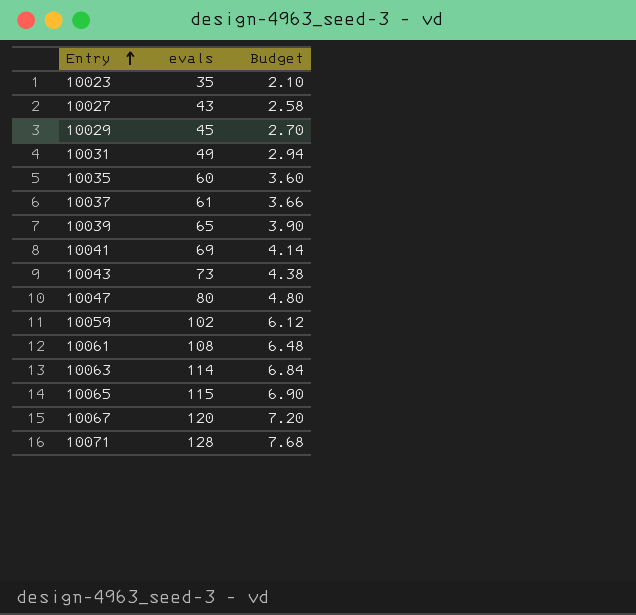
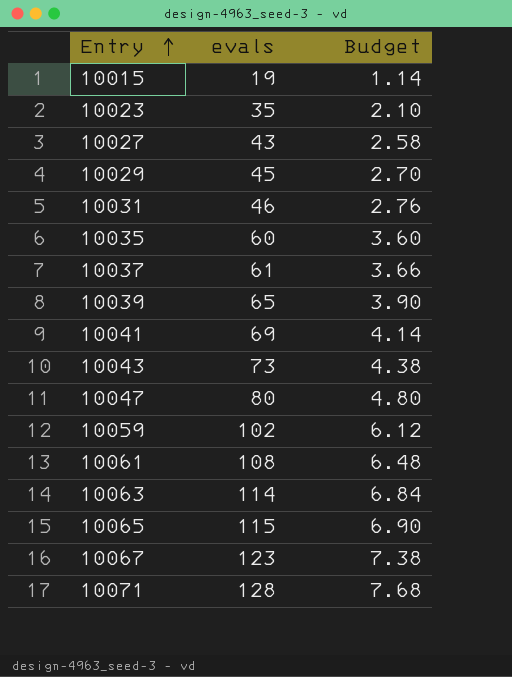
row 10015: none -> 19 | 1.14
10031 | evals: 49 -> 46
10031 | Budget: 2.94 -> 2.76
10067 | evals: 120 -> 123
10067 | Budget: 7.20 -> 7.38

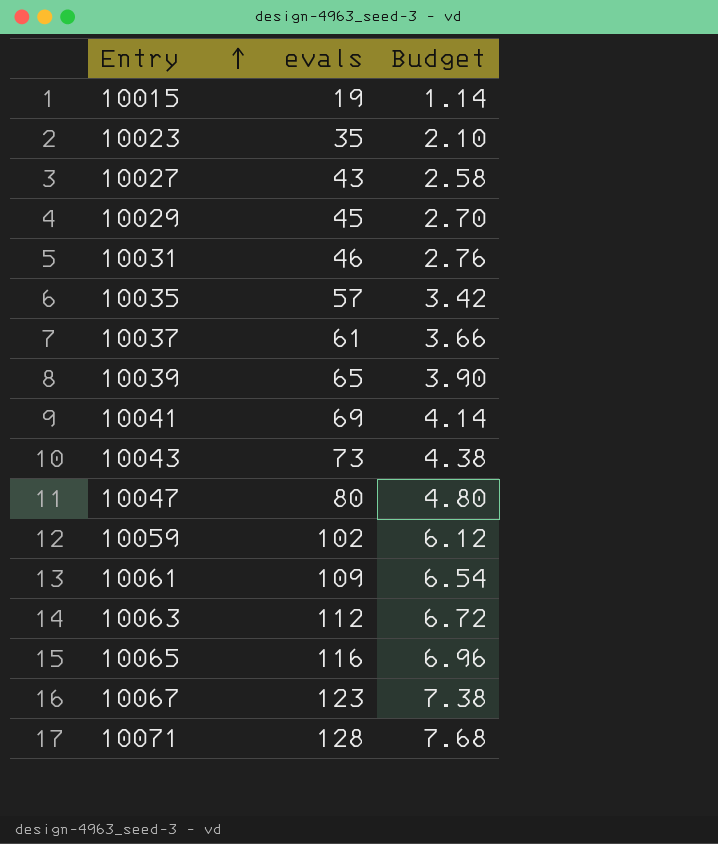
10035 | evals: 60 -> 57
10035 | Budget: 3.60 -> 3.42
10061 | evals: 108 -> 109
10061 | Budget: 6.48 -> 6.54
10063 | evals: 114 -> 112
10063 | Budget: 6.84 -> 6.72
10065 | evals: 115 -> 116
10065 | Budget: 6.90 -> 6.96

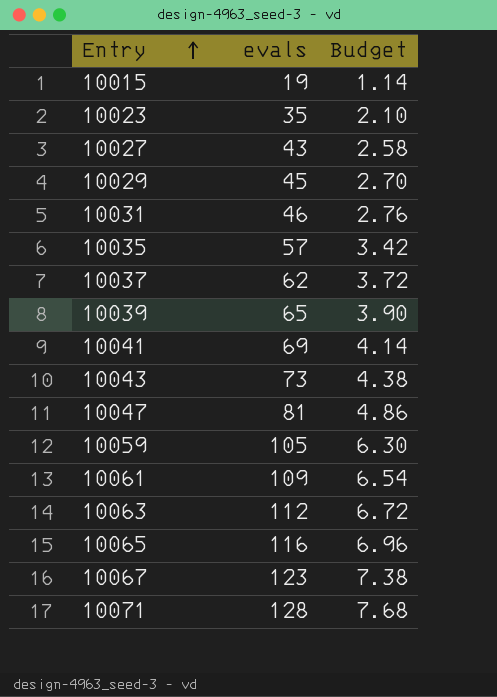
10037 | evals: 61 -> 62
10037 | Budget: 3.66 -> 3.72
10047 | evals: 80 -> 81
10047 | Budget: 4.80 -> 4.86
10059 | evals: 102 -> 105
10059 | Budget: 6.12 -> 6.30

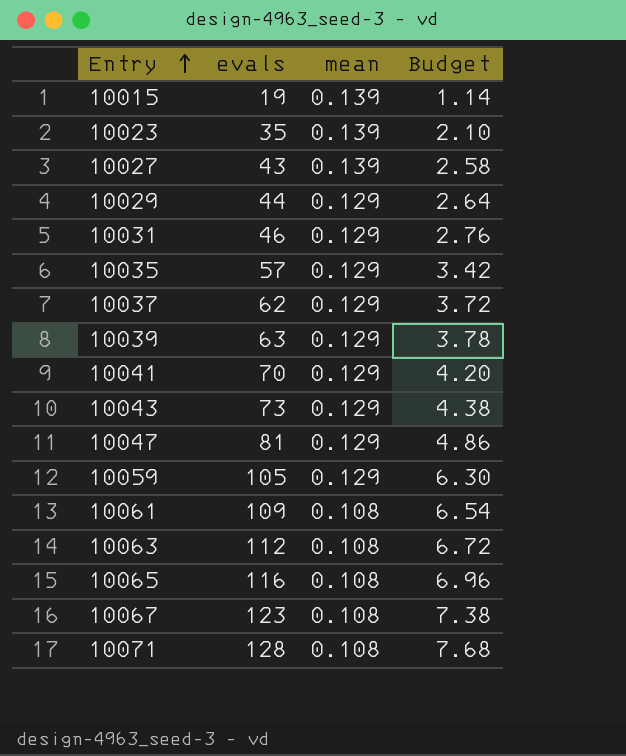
column mean | position: none -> 3
10029 | evals: 45 -> 44
10029 | Budget: 2.70 -> 2.64
10039 | evals: 65 -> 63
10039 | Budget: 3.90 -> 3.78
10041 | evals: 69 -> 70
10041 | Budget: 4.14 -> 4.20

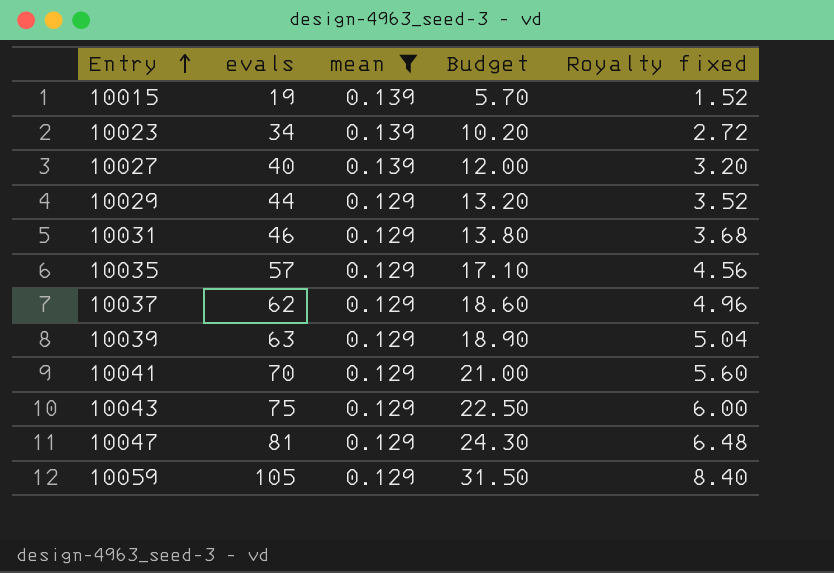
filter: none -> mean != 0.108
column Budget | formula: [evals] * 0.06 -> [evals] * 0.3
column Royalty fixed | formula: none -> [evals] * 0.08
10023 | evals: 35 -> 34
10027 | evals: 43 -> 40
10043 | evals: 73 -> 75

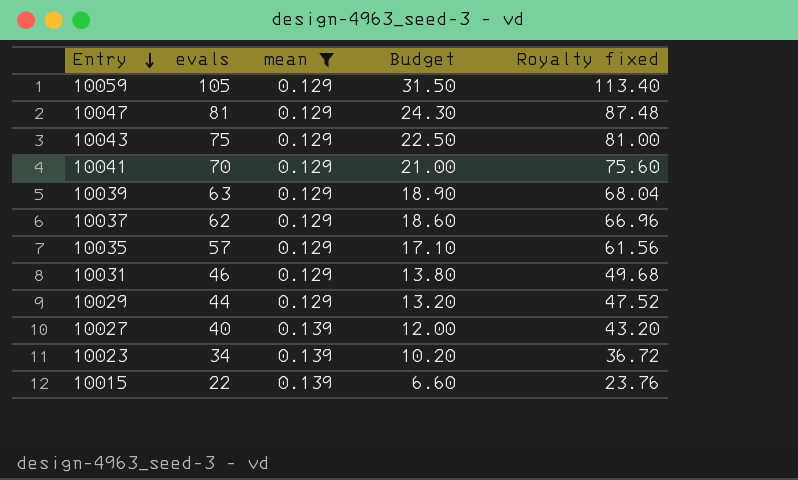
row order: Entry ascending -> Entry descending
column Royalty fixed | formula: [evals] * 0.08 -> [evals] * 1.08
10015 | evals: 19 -> 22
10015 | Budget: 5.70 -> 6.60

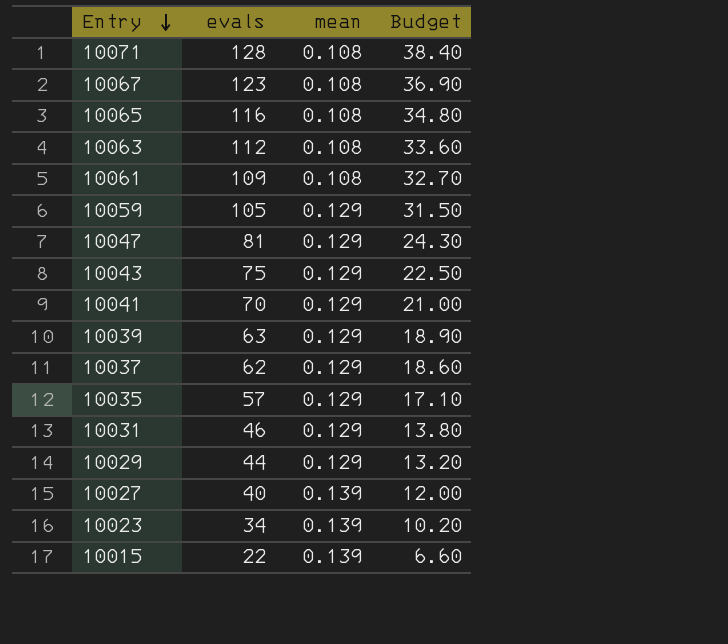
filter: mean != 0.108 -> none
column Royalty fixed | formula: [evals] * 1.08 -> none

